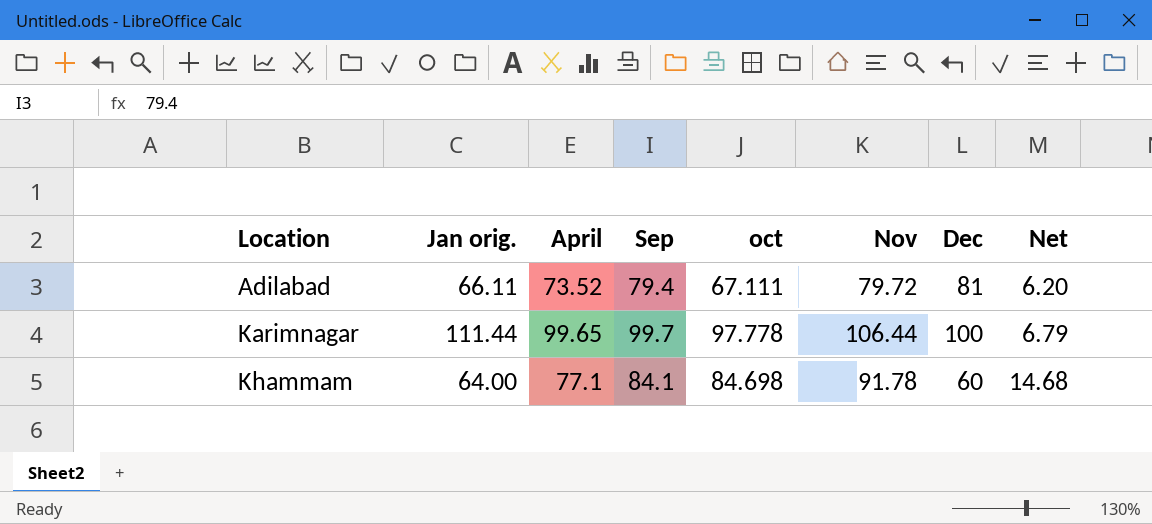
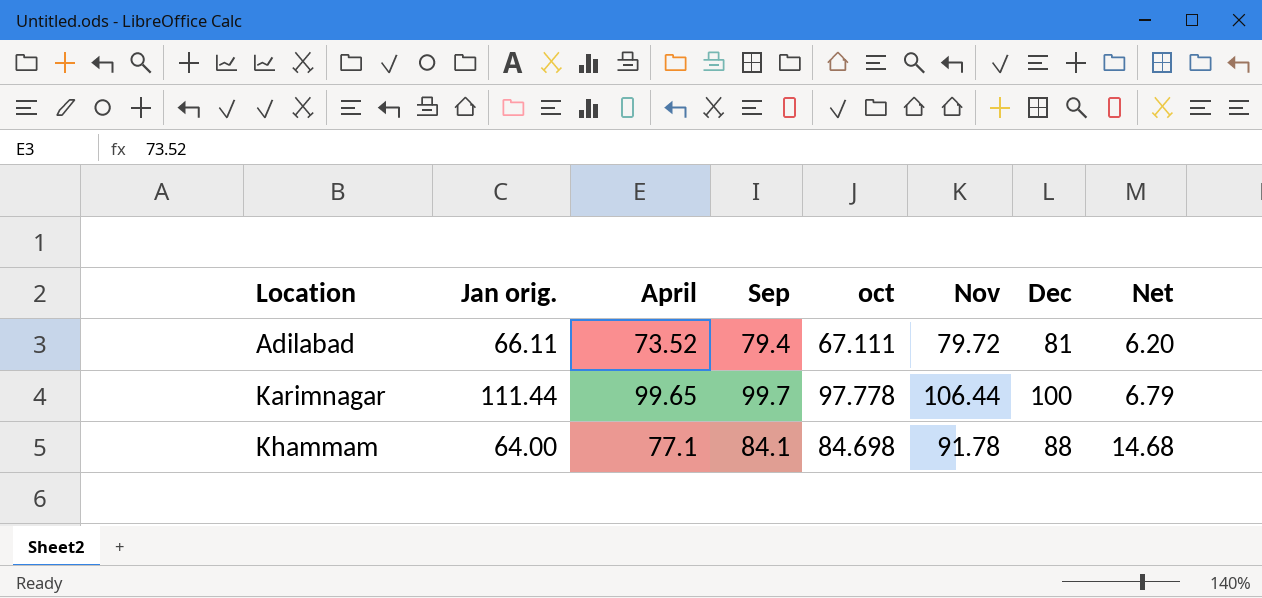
Khammam | Dec: 60 -> 88

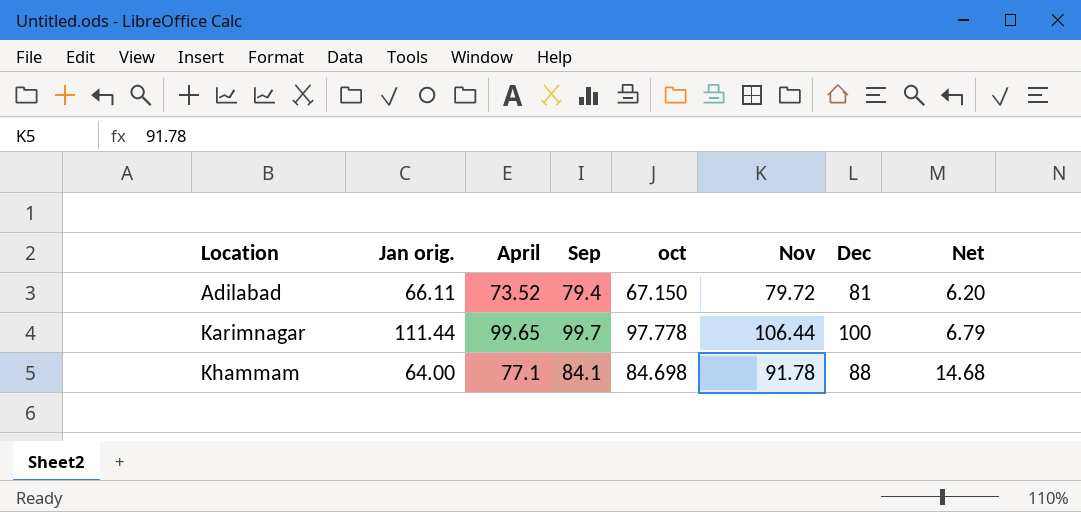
Adilabad | oct: 67.111 -> 67.150

